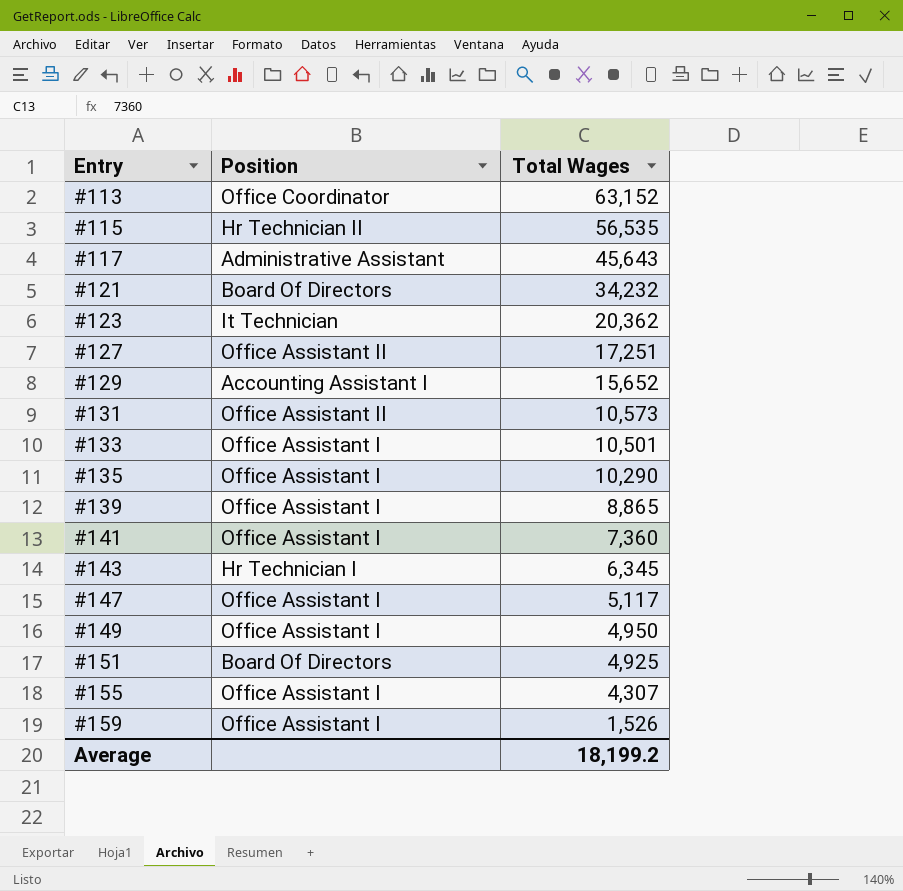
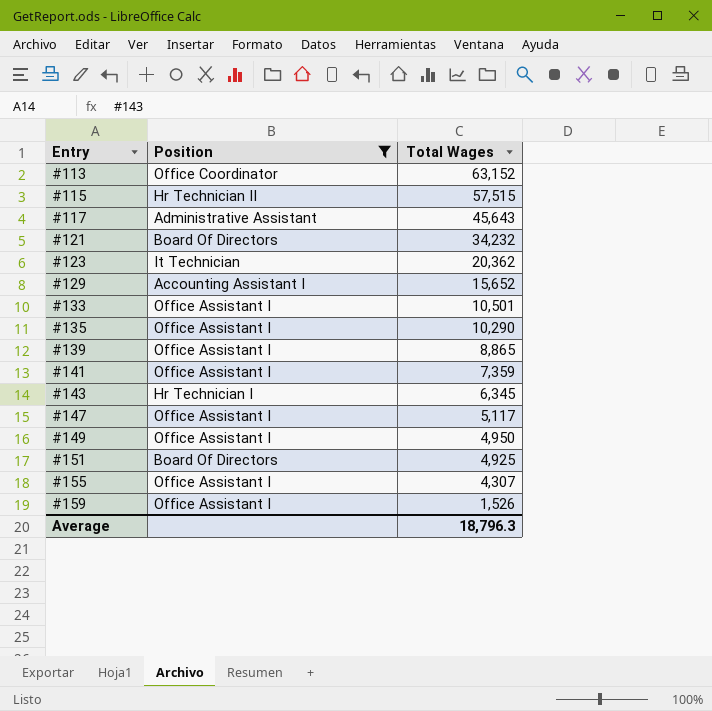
filter: none -> Position != Office Assistant II
#115 | Total Wages: 56,535 -> 57,515
#141 | Total Wages: 7,360 -> 7,359
Average | Total Wages: 18,199.2 -> 18,796.3

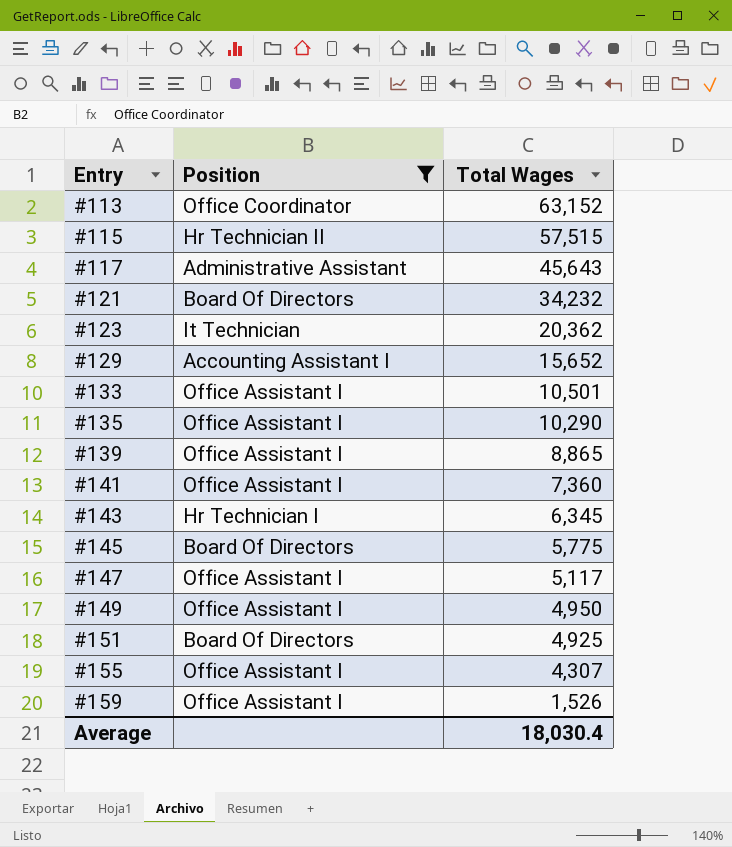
#141 | Total Wages: 7,359 -> 7,360
row #145: none -> Board Of Directors | 5,775
Average | Total Wages: 18,796.3 -> 18,030.4

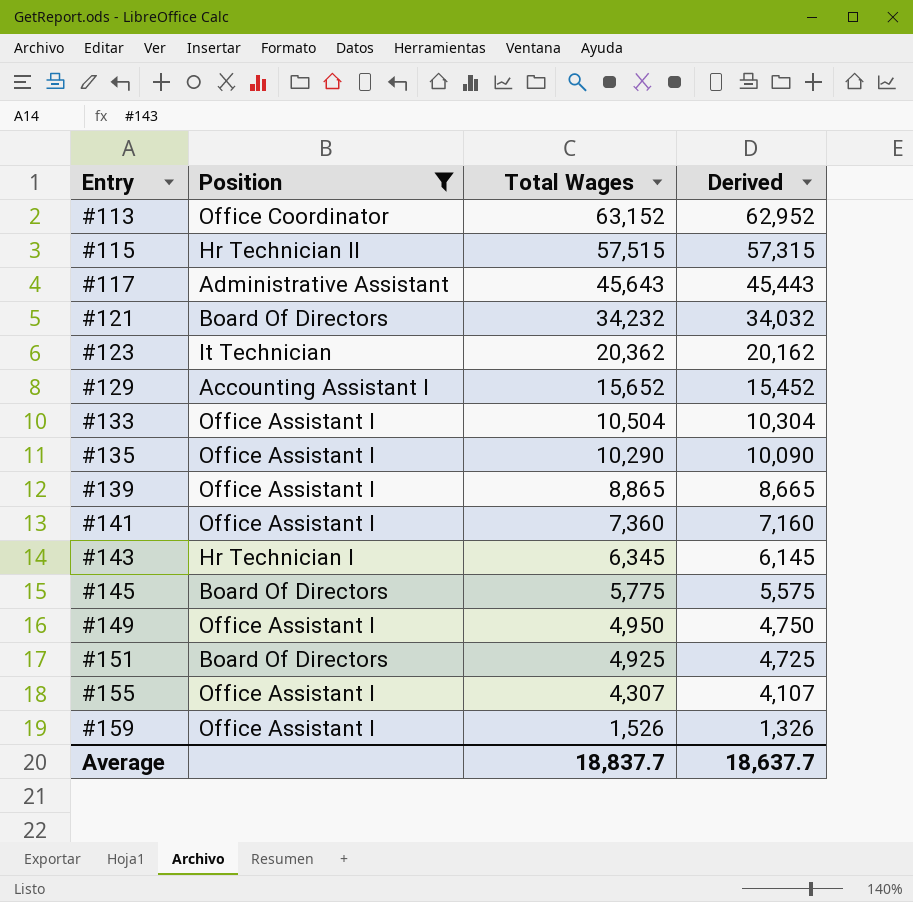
column Derived | formula: none -> [Total Wages] - 200
row #147: Office Assistant I | 5,117 -> none
#133 | Total Wages: 10,501 -> 10,504
Average | Total Wages: 18,030.4 -> 18,837.7

